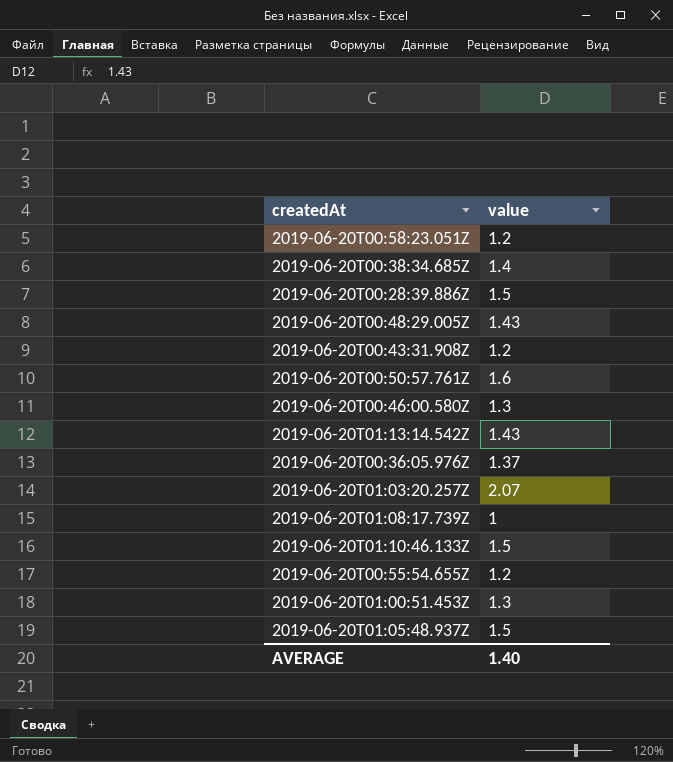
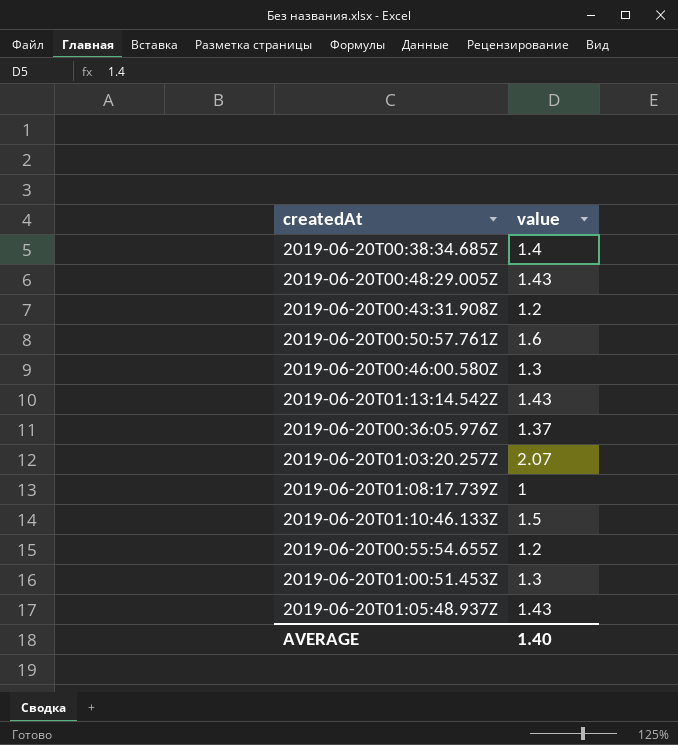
row 2019-06-20T00:58:23.051Z: 1.2 -> none
row 2019-06-20T00:28:39.886Z: 1.5 -> none
2019-06-20T01:05:48.937Z | value: 1.5 -> 1.43

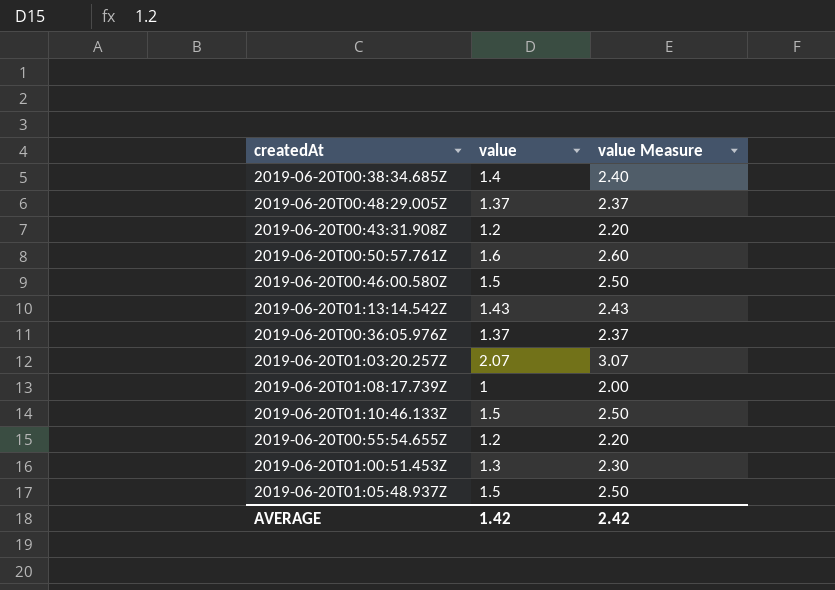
column value Measure | formula: none -> [value] + 1
2019-06-20T00:48:29.005Z | value: 1.43 -> 1.37
2019-06-20T00:46:00.580Z | value: 1.3 -> 1.5
2019-06-20T01:05:48.937Z | value: 1.43 -> 1.5
AVERAGE | value: 1.40 -> 1.42

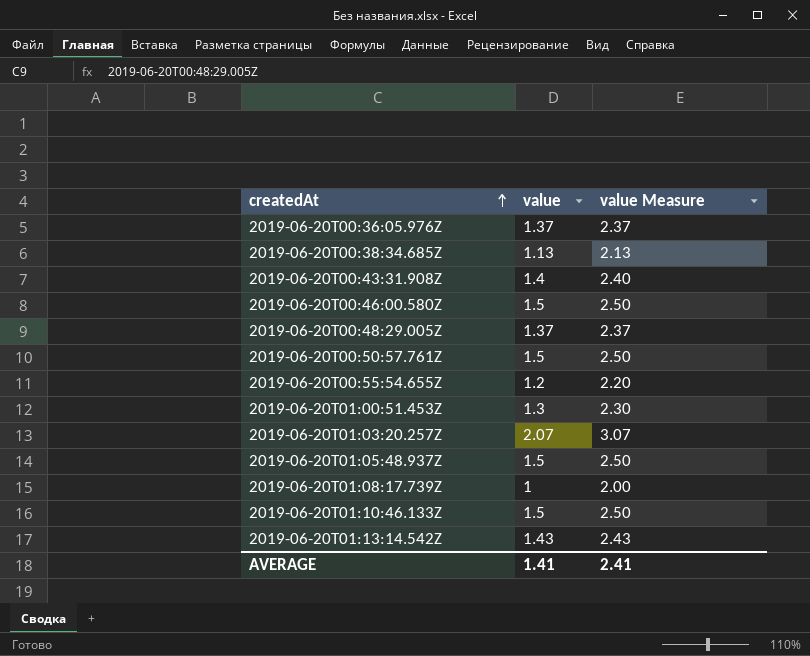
row order: none -> createdAt ascending
2019-06-20T00:38:34.685Z | value: 1.4 -> 1.13
2019-06-20T00:38:34.685Z | value Measure: 2.40 -> 2.13
2019-06-20T00:43:31.908Z | value: 1.2 -> 1.4
2019-06-20T00:43:31.908Z | value Measure: 2.20 -> 2.40
2019-06-20T00:50:57.761Z | value: 1.6 -> 1.5
2019-06-20T00:50:57.761Z | value Measure: 2.60 -> 2.50
AVERAGE | value: 1.42 -> 1.41
AVERAGE | value Measure: 2.42 -> 2.41

